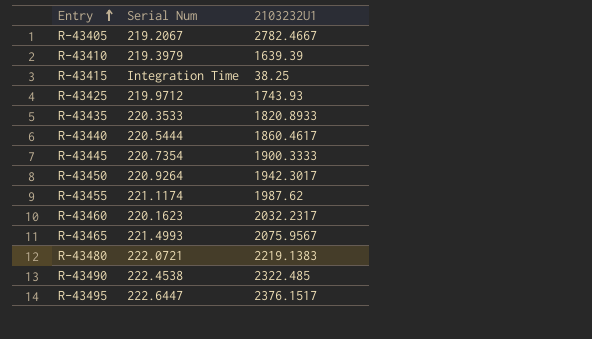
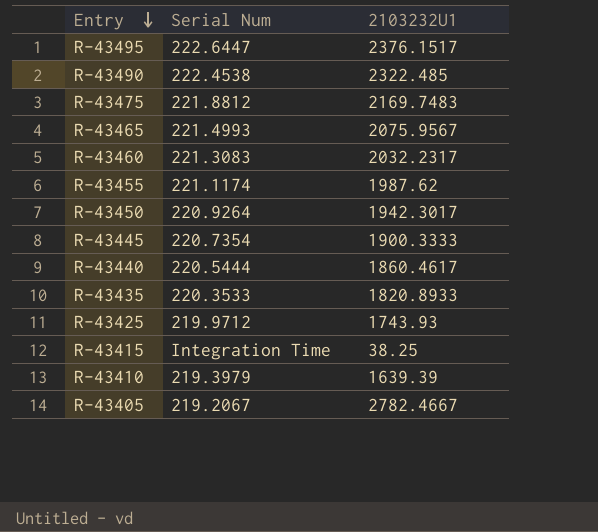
row order: Entry ascending -> Entry descending
row R-43480: 222.0721 | 2219.1383 -> none
row R-43475: none -> 221.8812 | 2169.7483
R-43460 | Serial Num: 220.1623 -> 221.3083

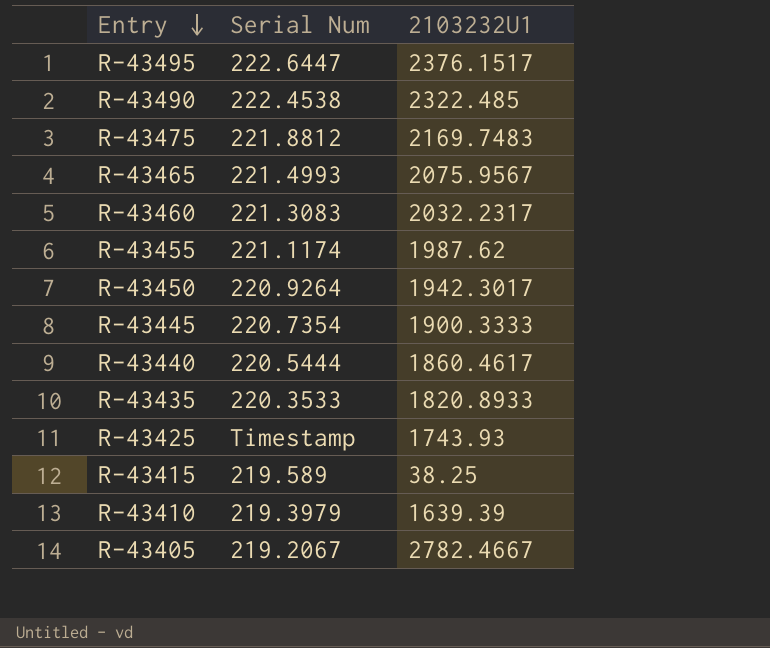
R-43425 | Serial Num: 219.9712 -> Timestamp
R-43415 | Serial Num: Integration Time -> 219.589

